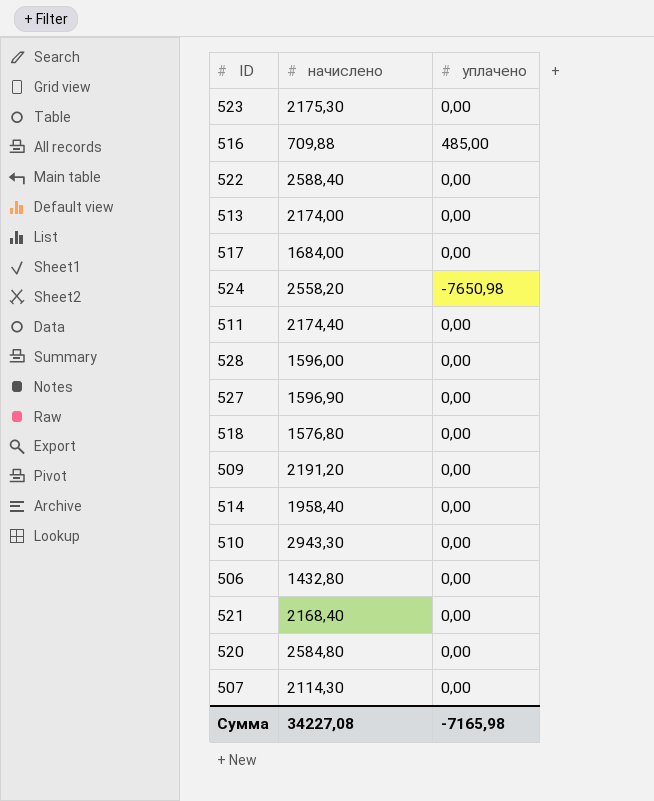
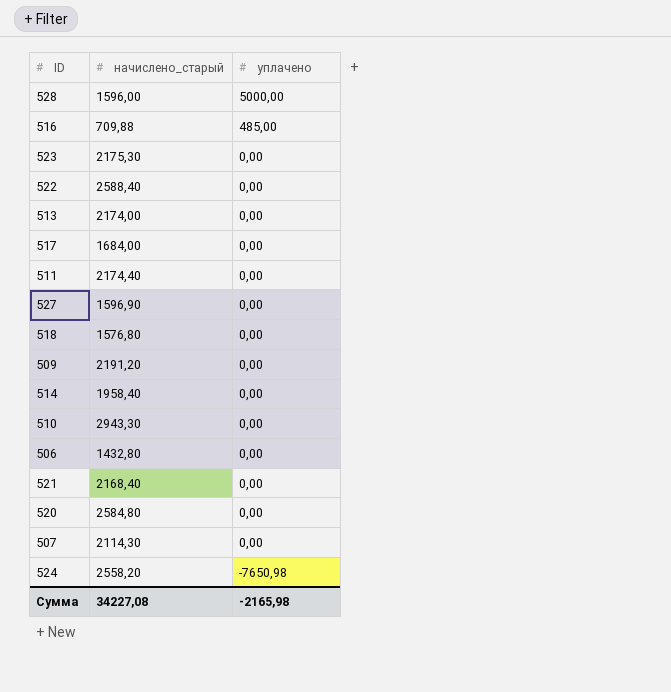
row order: none -> уплачено descending
column name: начислено -> начислено_старый
528 | уплачено: 0,00 -> 5000,00
Сумма | уплачено: -7165,98 -> -2165,98

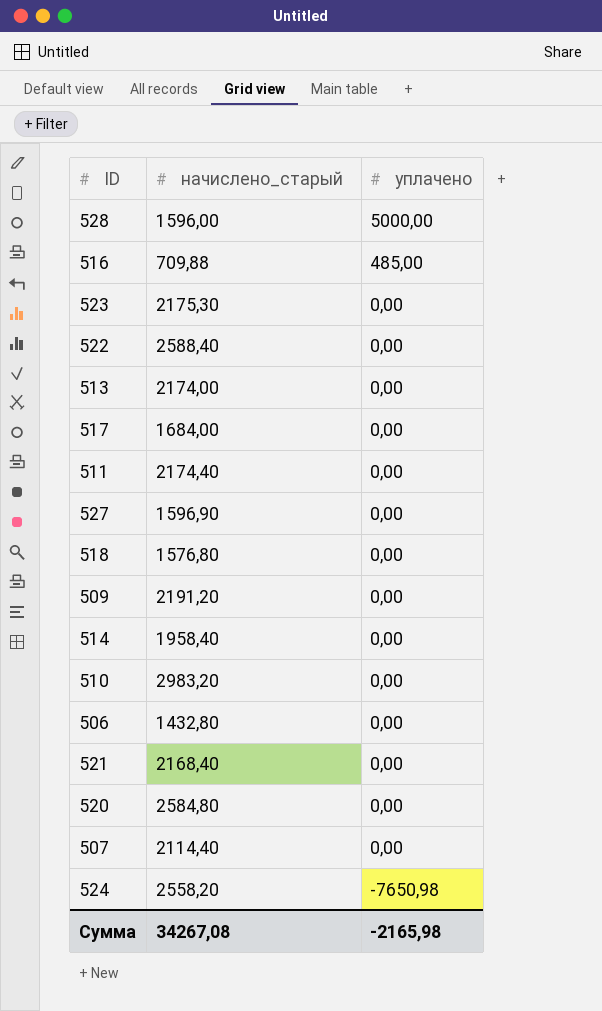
510 | начислено_старый: 2943,30 -> 2983,20
507 | начислено_старый: 2114,30 -> 2114,40
Сумма | начислено_старый: 34227,08 -> 34267,08

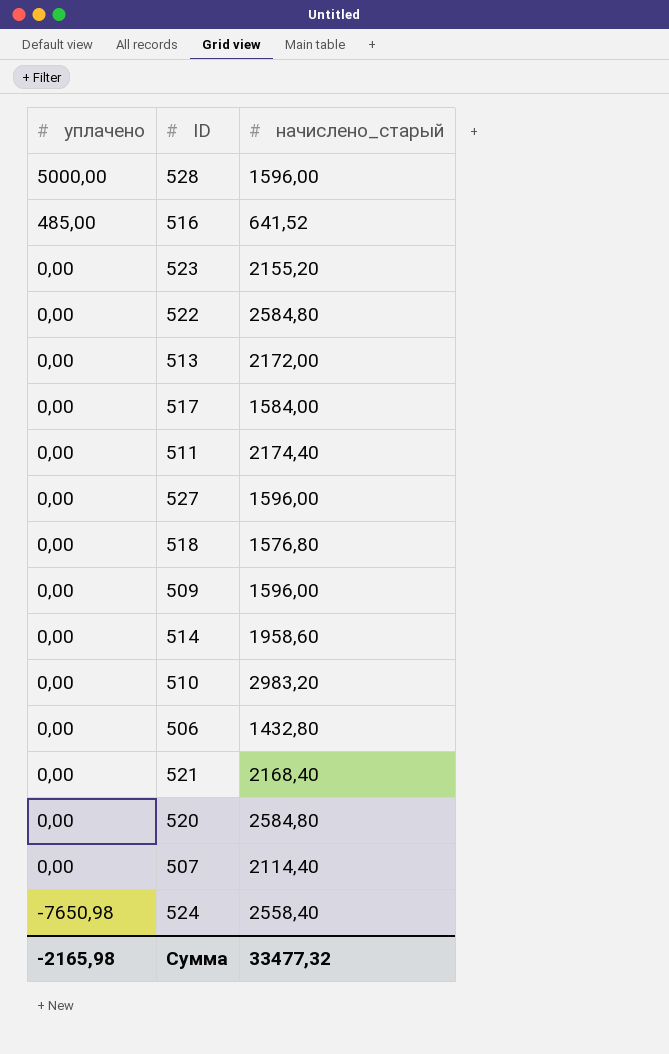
column уплачено | position: 3 -> 1
516 | начислено_старый: 709,88 -> 641,52
523 | начислено_старый: 2175,30 -> 2155,20
522 | начислено_старый: 2588,40 -> 2584,80
513 | начислено_старый: 2174,00 -> 2172,00
517 | начислено_старый: 1684,00 -> 1584,00
527 | начислено_старый: 1596,90 -> 1596,00
509 | начислено_старый: 2191,20 -> 1596,00
514 | начислено_старый: 1958,40 -> 1958,60
524 | начислено_старый: 2558,20 -> 2558,40
Сумма | начислено_старый: 34267,08 -> 33477,32

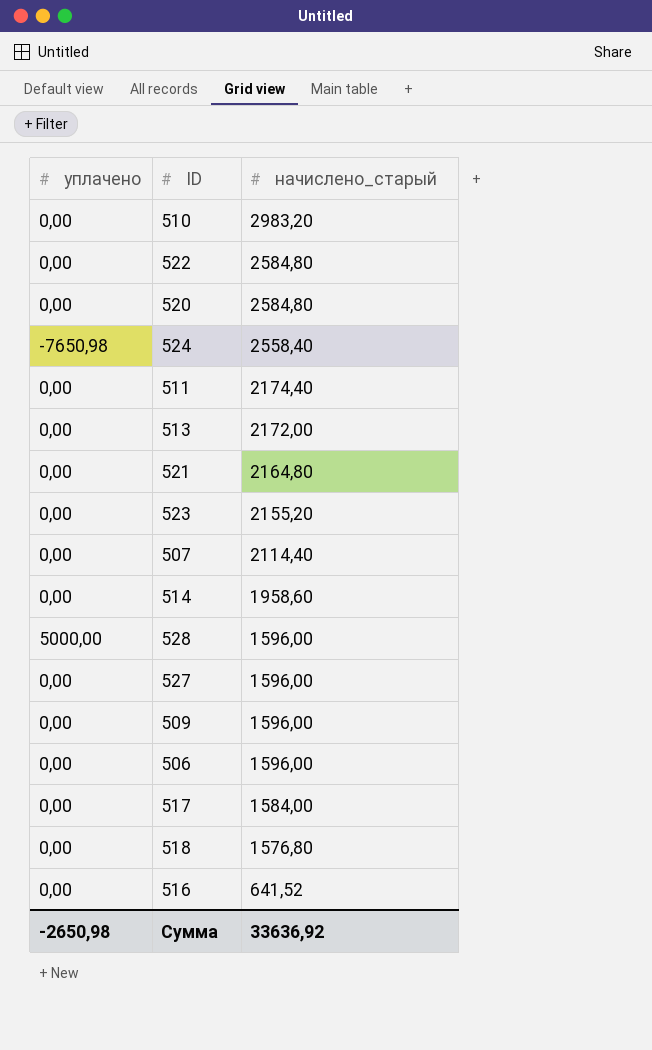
row order: уплачено descending -> начислено_старый descending
521 | начислено_старый: 2168,40 -> 2164,80
506 | начислено_старый: 1432,80 -> 1596,00
516 | уплачено: 485,00 -> 0,00
Сумма | уплачено: -2165,98 -> -2650,98
Сумма | начислено_старый: 33477,32 -> 33636,92

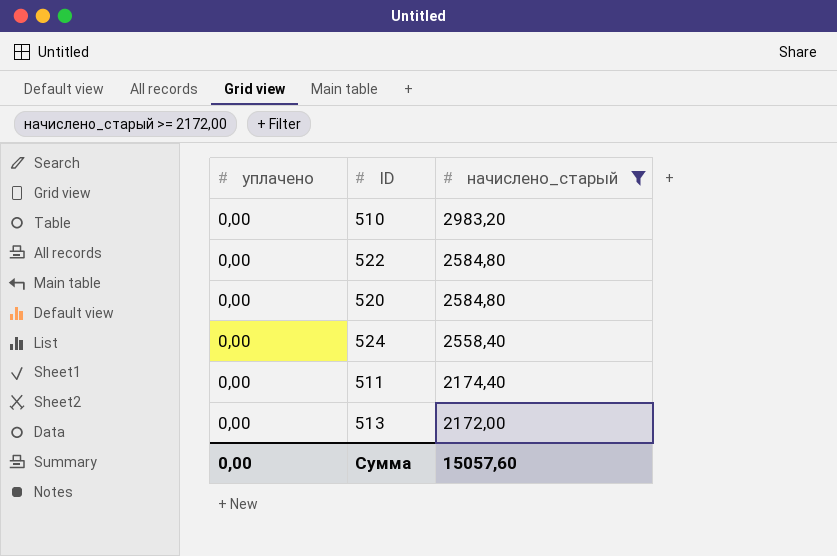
filter: none -> начислено_старый >= 2172,00
524 | уплачено: -7650,98 -> 0,00
Сумма | уплачено: -2650,98 -> 0,00
Сумма | начислено_старый: 33636,92 -> 15057,60

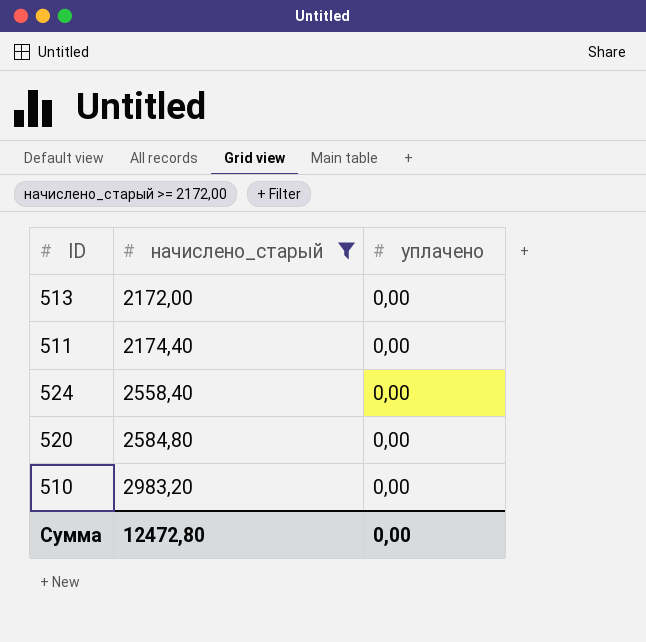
row order: начислено_старый descending -> начислено_старый ascending
column уплачено | position: 1 -> 3
row 522: 0,00 | 2584,80 -> none
Сумма | начислено_старый: 15057,60 -> 12472,80

